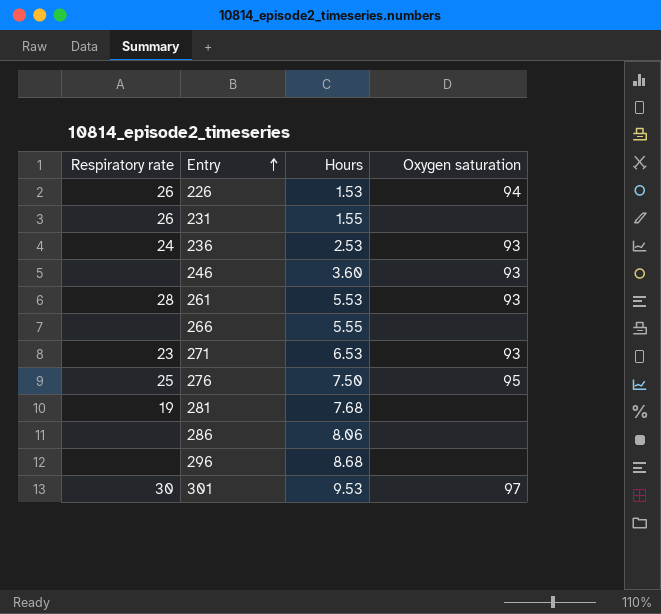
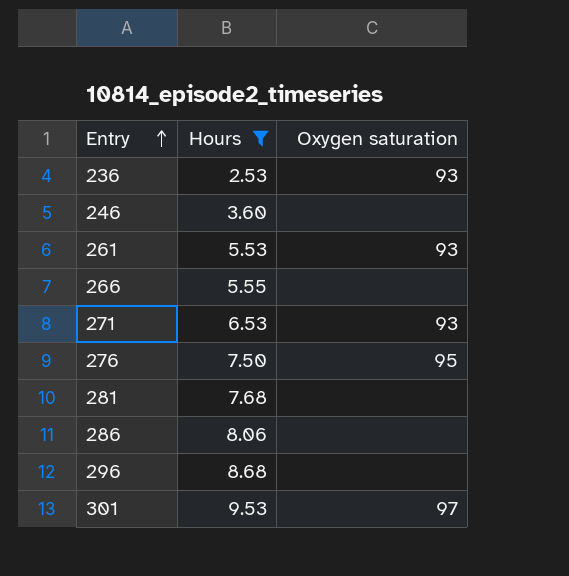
filter: none -> Hours >= 2.53
column Respiratory rate | position: 1 -> none
246 | Oxygen saturation: 93 -> none

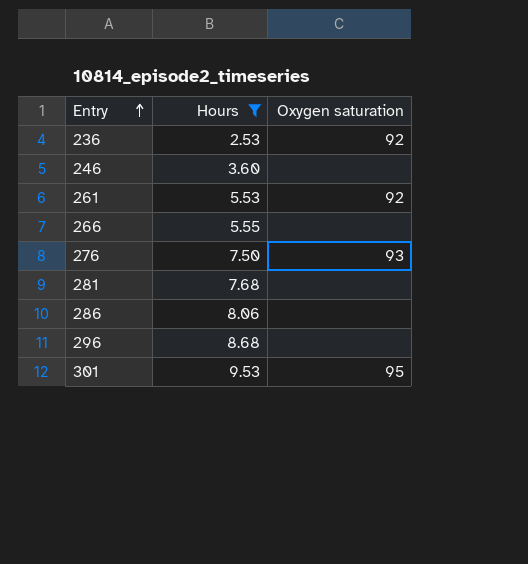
row 271: 6.53 | 93 -> none
236 | Oxygen saturation: 93 -> 92
261 | Oxygen saturation: 93 -> 92
276 | Oxygen saturation: 95 -> 93
301 | Oxygen saturation: 97 -> 95

